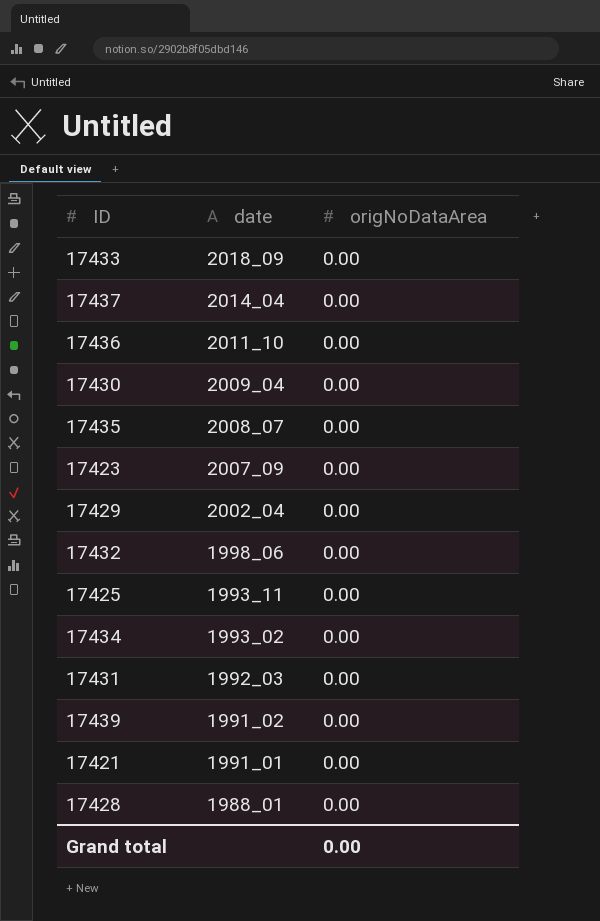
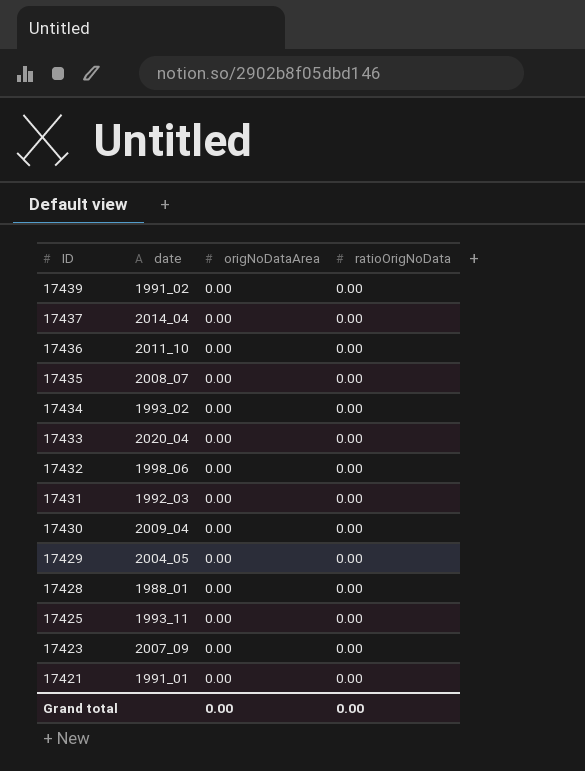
row order: date descending -> ID descending
column ratioOrigNoData | position: none -> 4
17433 | date: 2018_09 -> 2020_04
17429 | date: 2002_04 -> 2004_05

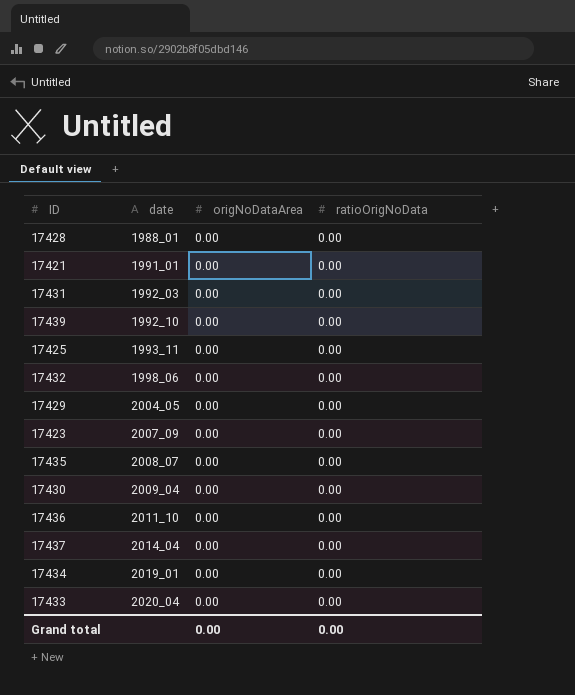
row order: ID descending -> date ascending
17439 | date: 1991_02 -> 1992_10
17434 | date: 1993_02 -> 2019_01

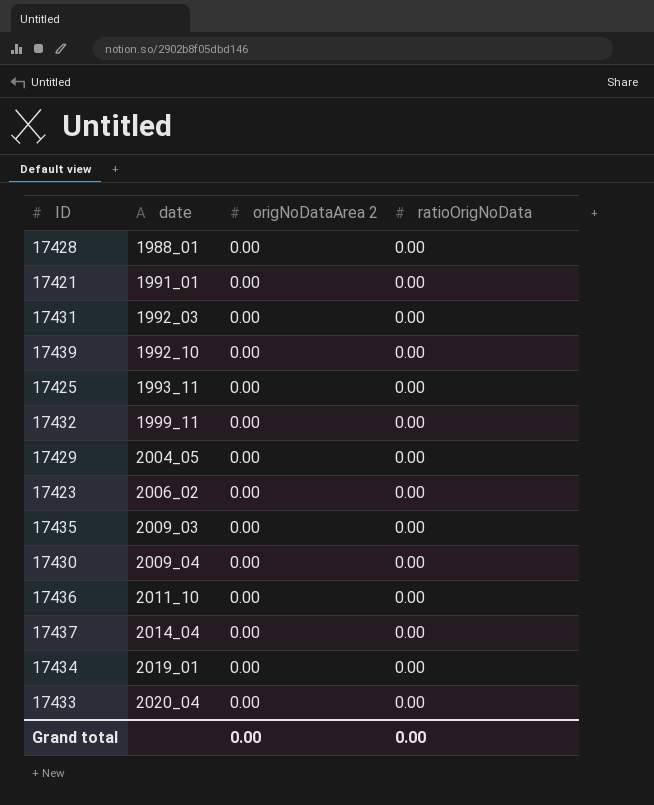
column name: origNoDataArea -> origNoDataArea 2
17432 | date: 1998_06 -> 1999_11
17423 | date: 2007_09 -> 2006_02
17435 | date: 2008_07 -> 2009_03

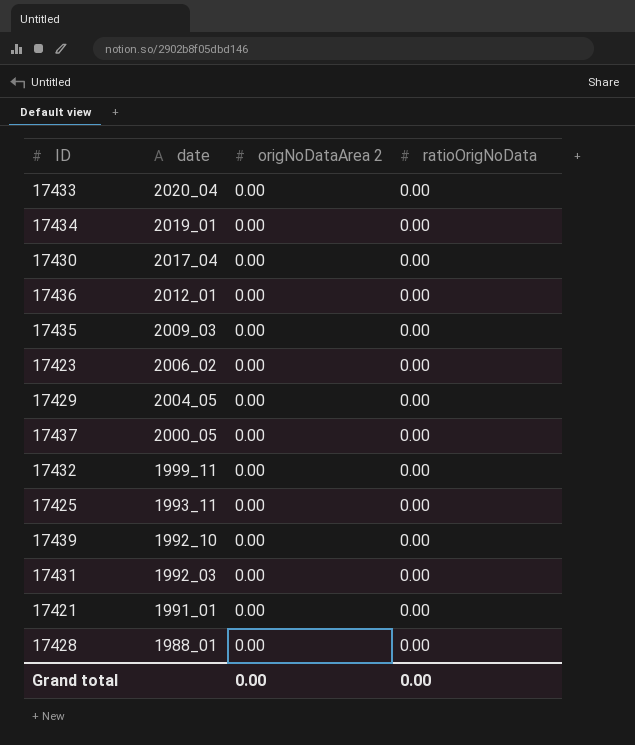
row order: date ascending -> date descending
17430 | date: 2009_04 -> 2017_04
17436 | date: 2011_10 -> 2012_01
17437 | date: 2014_04 -> 2000_05

